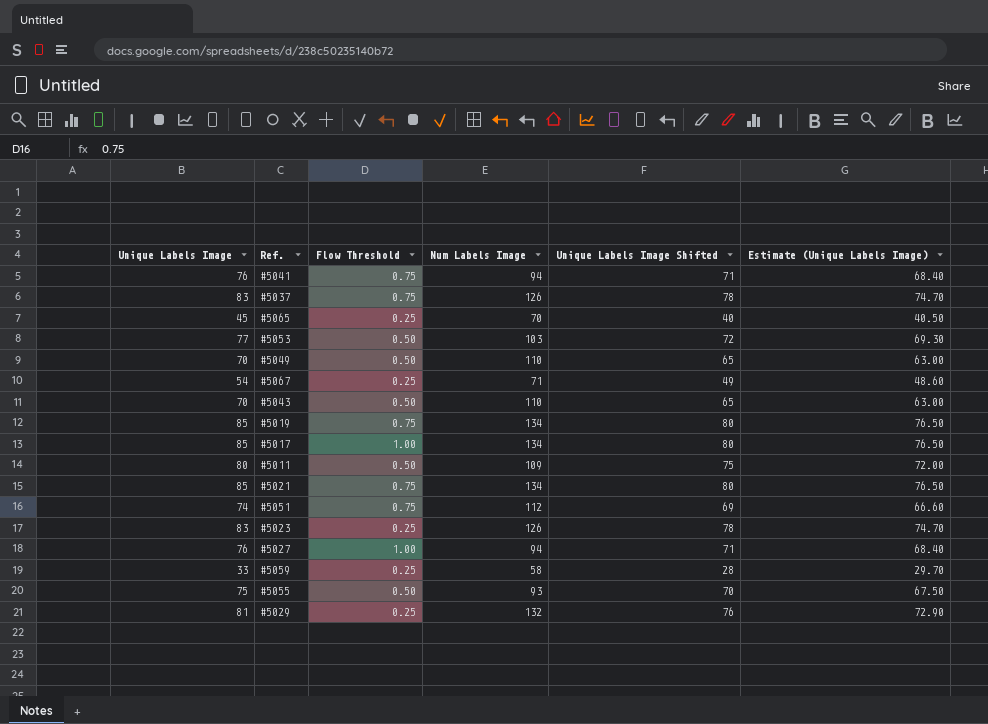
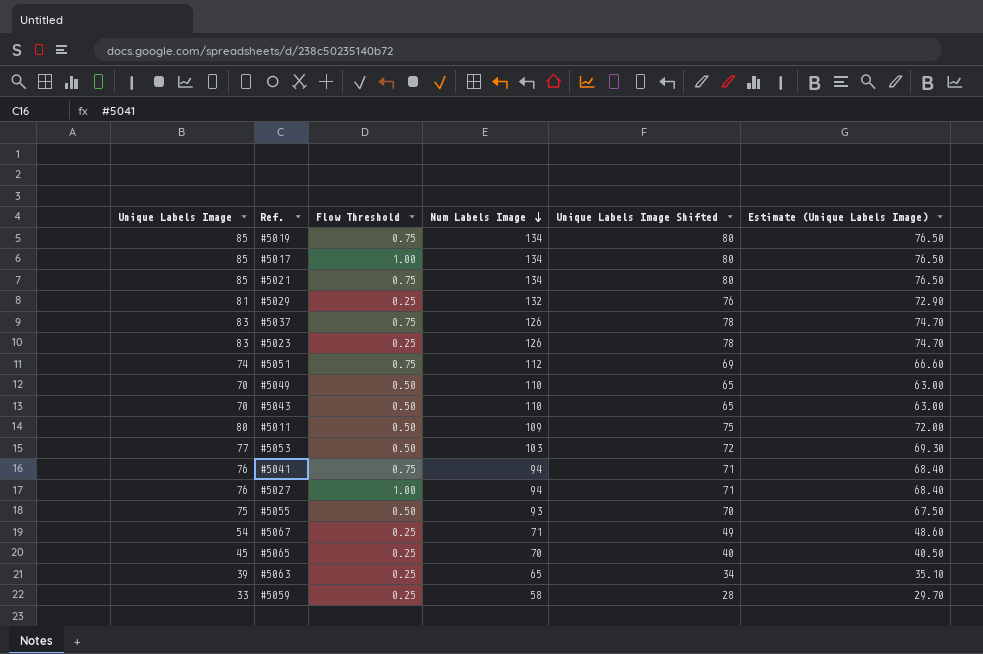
row order: none -> Num Labels Image descending
row #5063: none -> 39 | 0.25 | 65 | 34 | 35.10

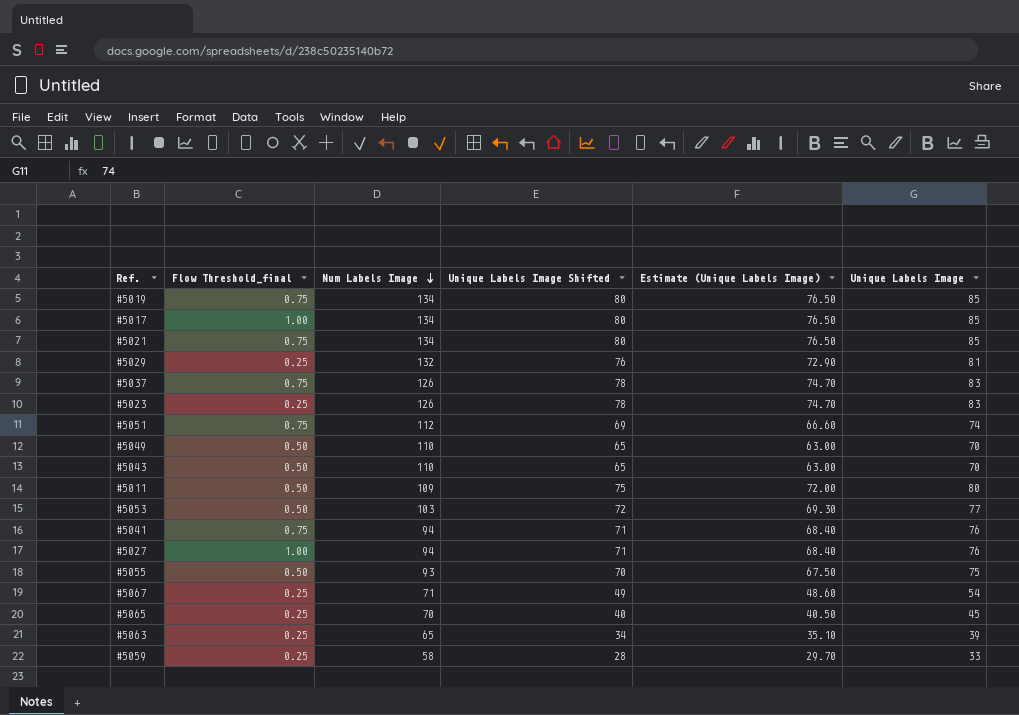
column name: Flow Threshold -> Flow Threshold_final
column Unique Labels Image | position: 1 -> 6

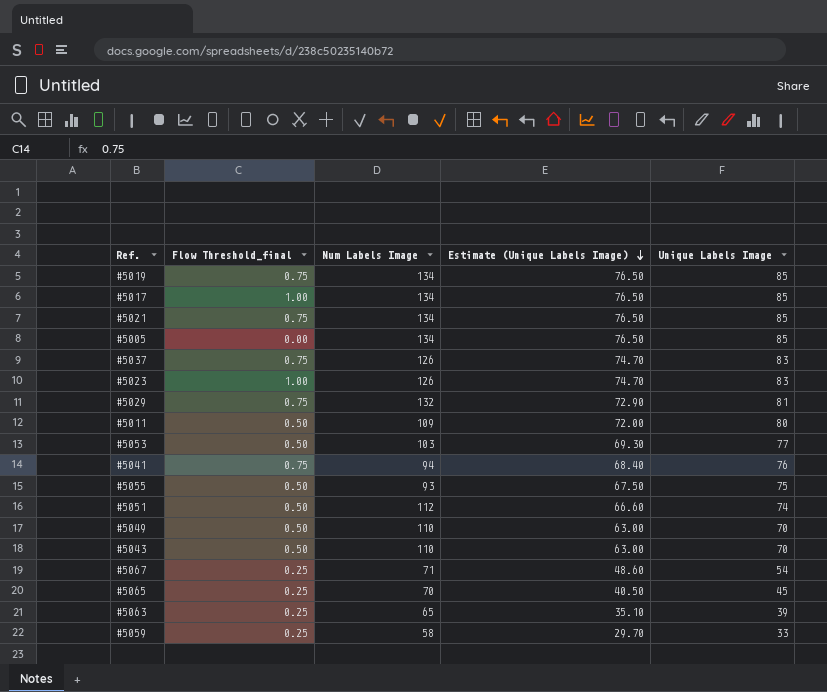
row order: Num Labels Image descending -> Estimate (Unique Labels Image) descending
column Unique Labels Image Shifted | formula: [Unique Labels Image] - 5 -> none
row #5027: 1.00 | 94 | 71 | 68.40 | 76 -> none
row #5005: none -> 0.00 | 134 | 76.50 | 85
#5023 | Flow Threshold_final: 0.25 -> 1.00
#5029 | Flow Threshold_final: 0.25 -> 0.75
#5051 | Flow Threshold_final: 0.75 -> 0.50

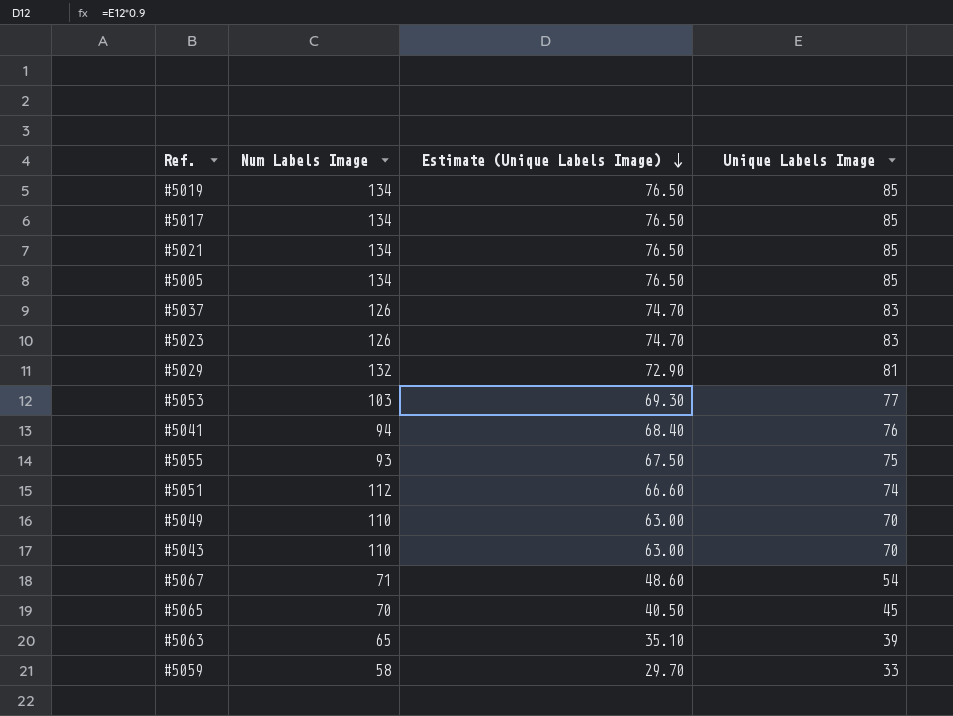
column Flow Threshold_final | position: 2 -> none
row #5011: 0.50 | 109 | 72.00 | 80 -> none

